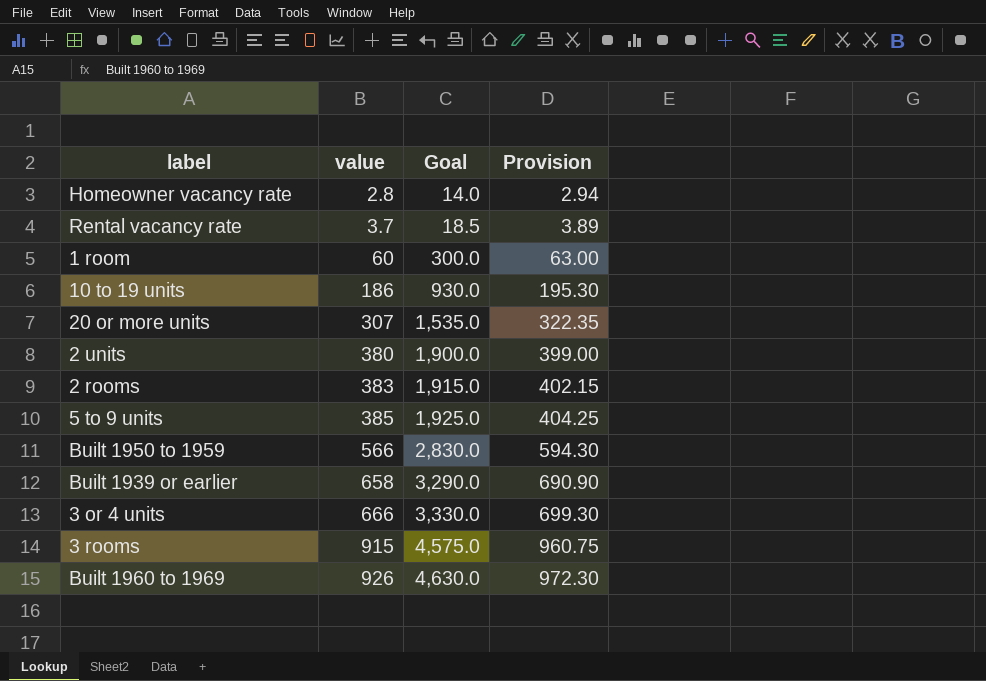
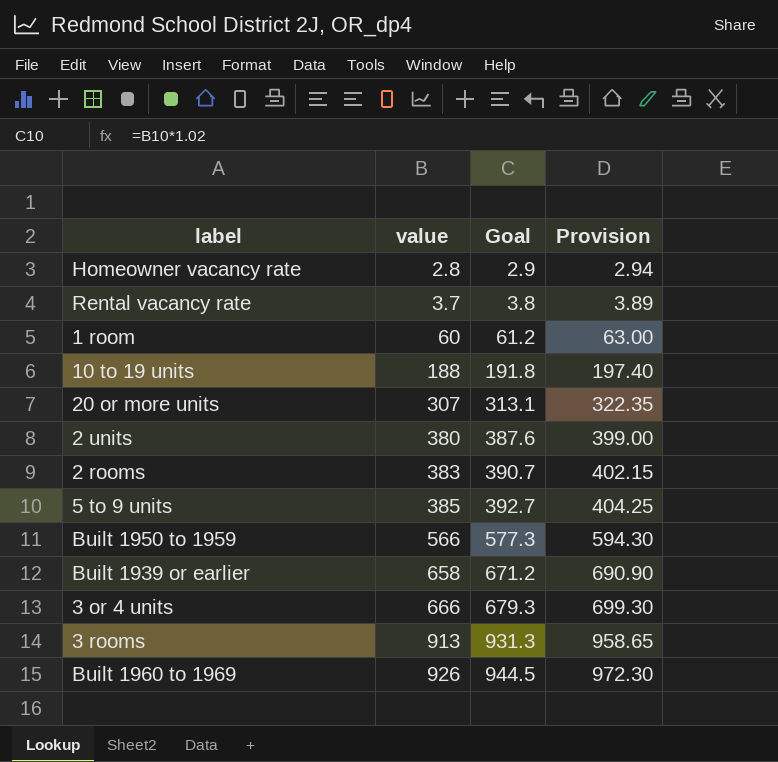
column Goal | formula: [value] * 5 -> [value] * 1.02
10 to 19 units | value: 186 -> 188
10 to 19 units | Provision: 195.30 -> 197.40
3 rooms | value: 915 -> 913
3 rooms | Provision: 960.75 -> 958.65

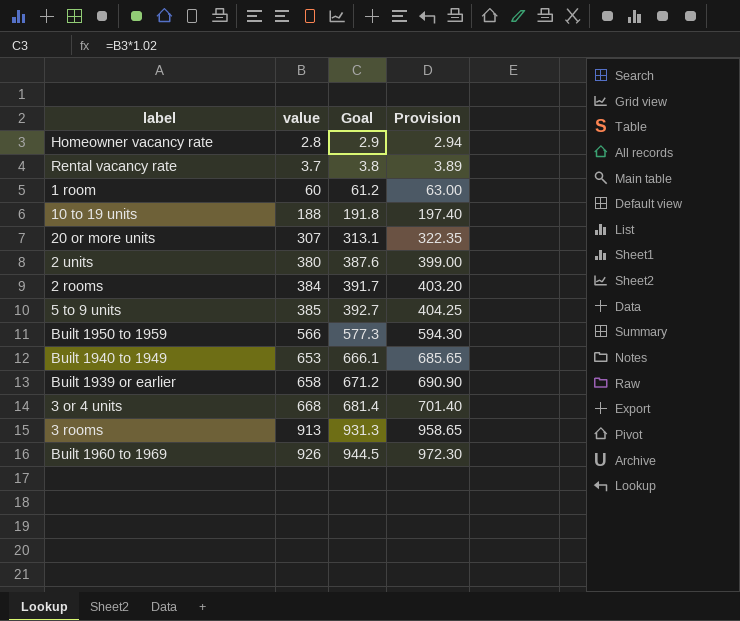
2 rooms | value: 383 -> 384
2 rooms | Goal: 390.7 -> 391.7
2 rooms | Provision: 402.15 -> 403.20
row Built 1940 to 1949: none -> 653 | 666.1 | 685.65
3 or 4 units | value: 666 -> 668
3 or 4 units | Goal: 679.3 -> 681.4
3 or 4 units | Provision: 699.30 -> 701.40

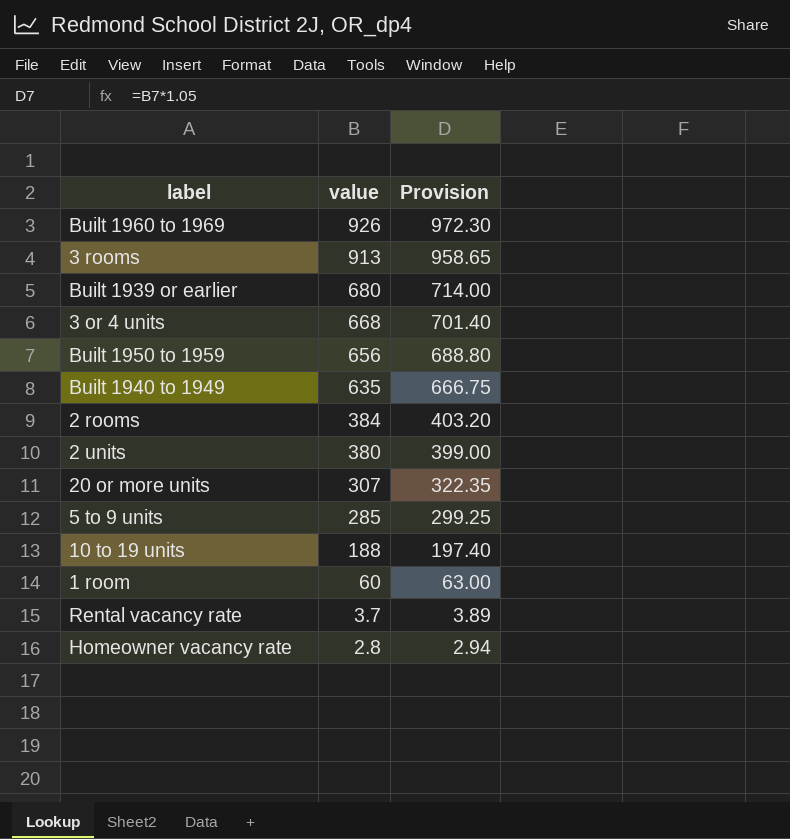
row order: value ascending -> value descending
column Goal | formula: [value] * 1.02 -> none
Built 1939 or earlier | value: 658 -> 680
Built 1939 or earlier | Provision: 690.90 -> 714.00
Built 1950 to 1959 | value: 566 -> 656
Built 1950 to 1959 | Provision: 594.30 -> 688.80
Built 1940 to 1949 | value: 653 -> 635
Built 1940 to 1949 | Provision: 685.65 -> 666.75
5 to 9 units | value: 385 -> 285
5 to 9 units | Provision: 404.25 -> 299.25

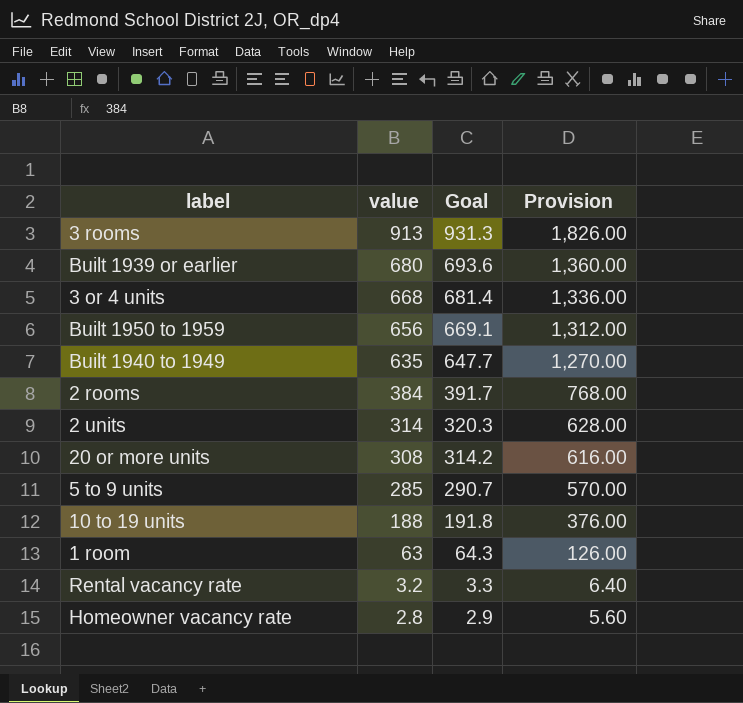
column Goal | formula: none -> [value] * 1.02
column Provision | formula: [value] * 1.05 -> [value] * 2
row Built 1960 to 1969: 926 | 972.30 -> none
2 units | value: 380 -> 314
20 or more units | value: 307 -> 308
1 room | value: 60 -> 63
Rental vacancy rate | value: 3.7 -> 3.2

